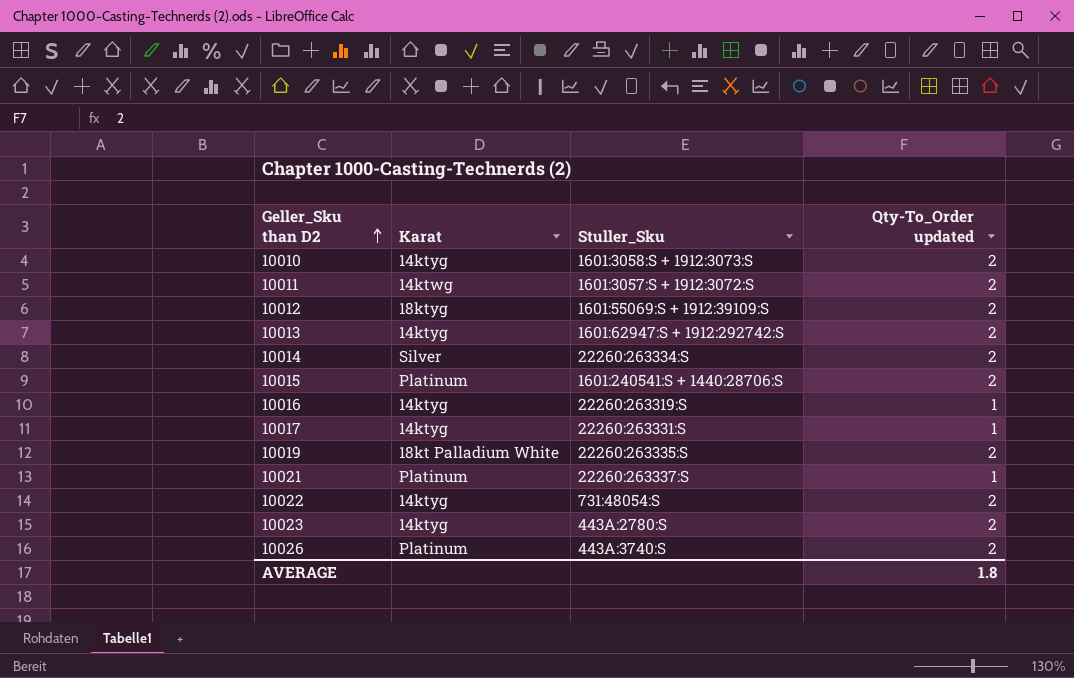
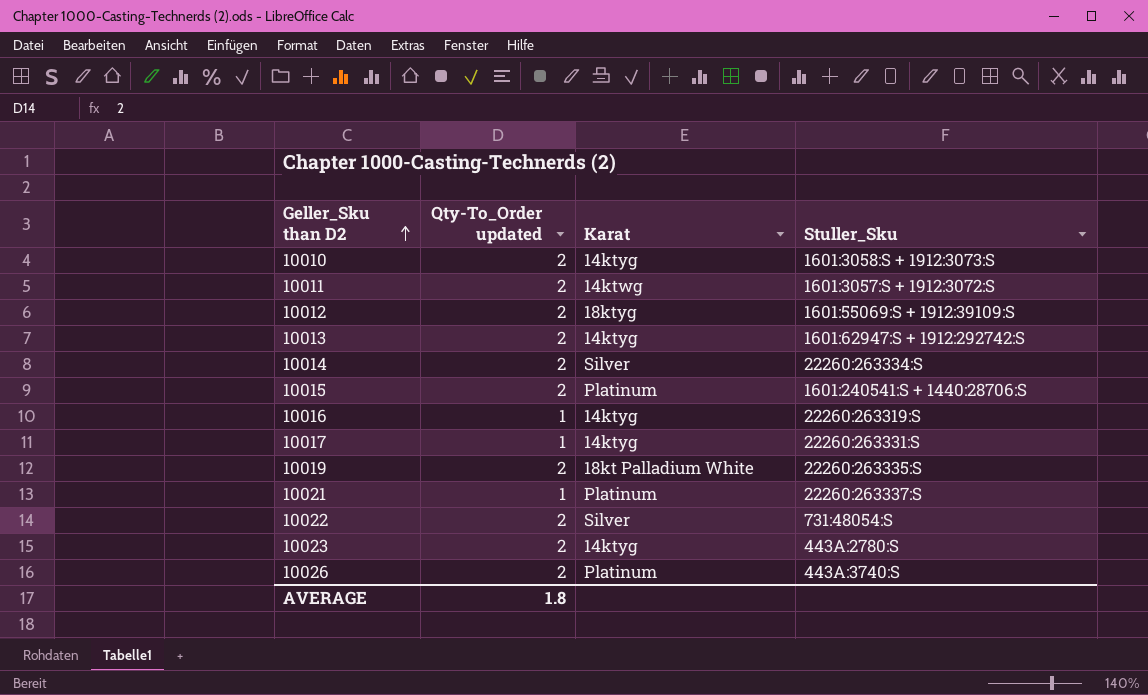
column Qty-To_Order updated | position: 4 -> 2
10022 | Karat: 14ktyg -> Silver

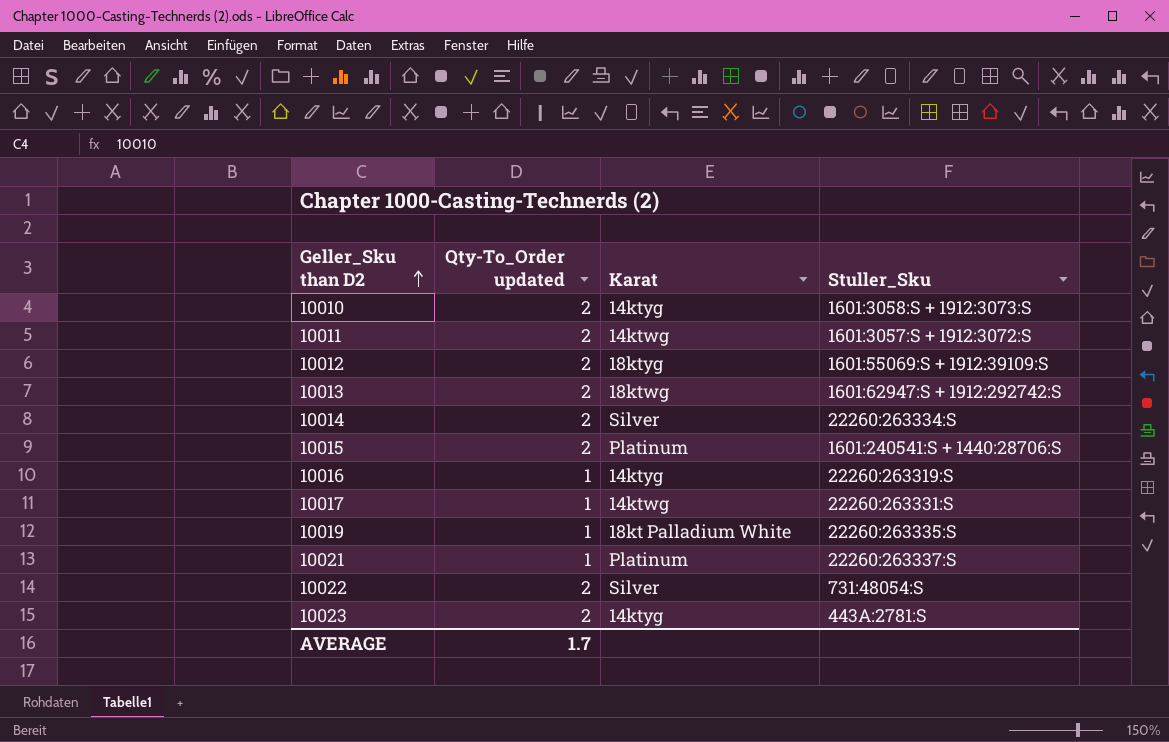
row 10026: 2 | Platinum | 443A:3740:S -> none
10013 | Karat: 14ktyg -> 18ktwg
10017 | Karat: 14ktyg -> 14ktwg
10019 | Qty-To_Order updated: 2 -> 1
10023 | Stuller_Sku: 443A:2780:S -> 443A:2781:S
AVERAGE | Qty-To_Order updated: 1.8 -> 1.7

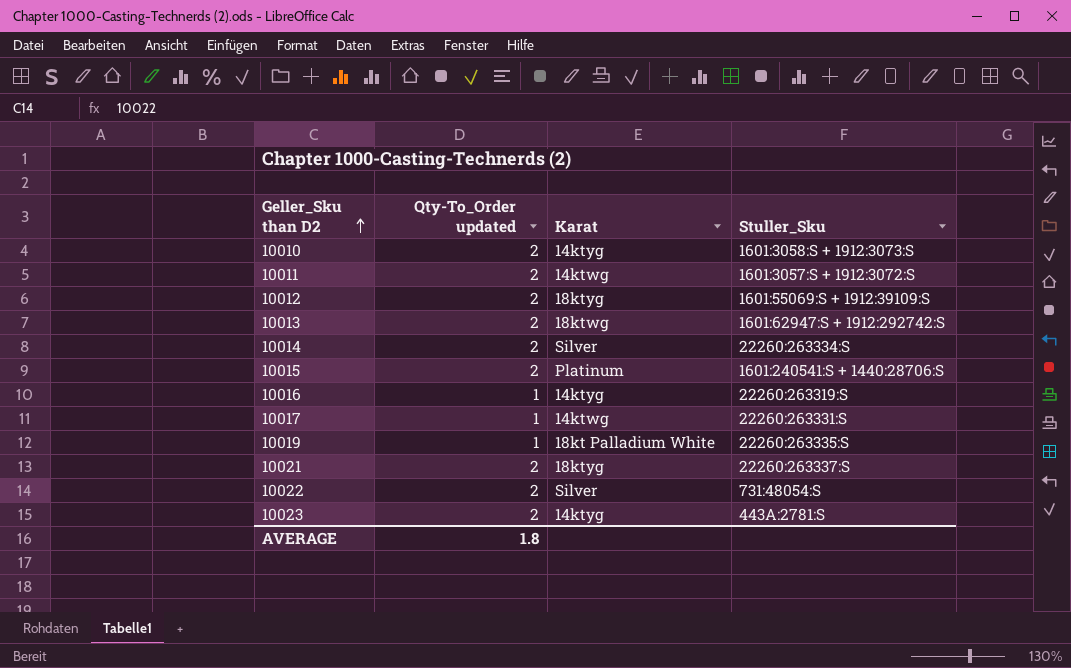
10021 | Qty-To_Order updated: 1 -> 2
10021 | Karat: Platinum -> 18ktyg
AVERAGE | Qty-To_Order updated: 1.7 -> 1.8

